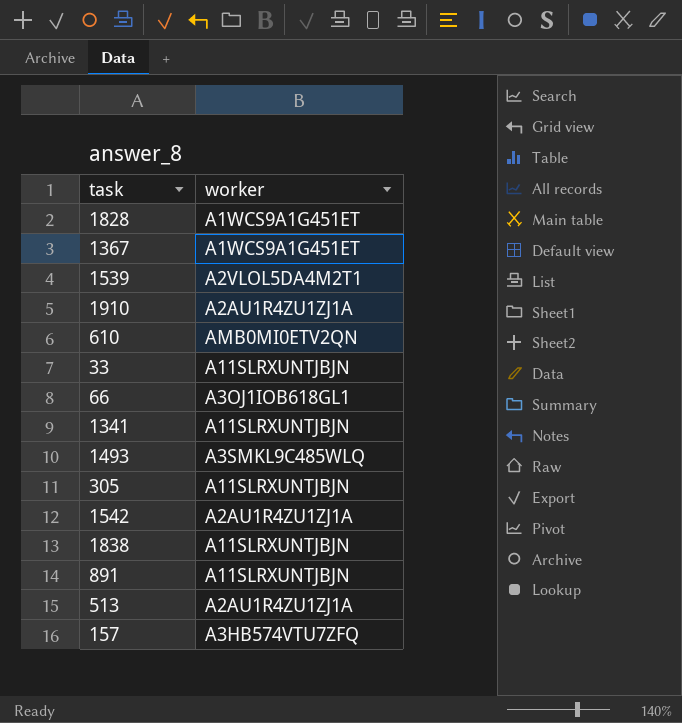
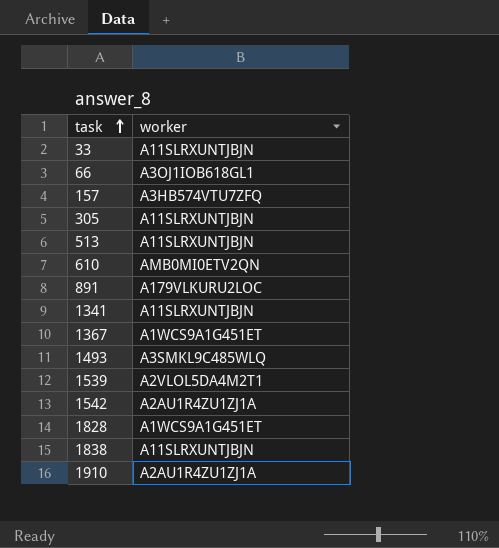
row order: none -> task ascending
513 | worker: A2AU1R4ZU1ZJ1A -> A11SLRXUNTJBJN
891 | worker: A11SLRXUNTJBJN -> A179VLKURU2LOC

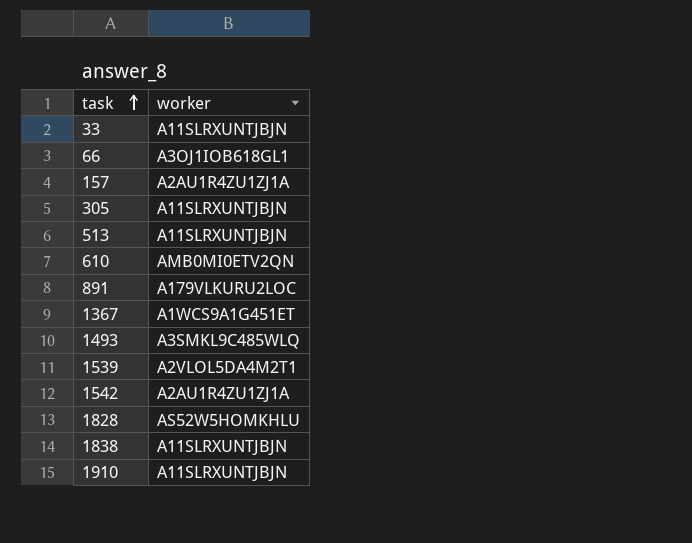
row 1341: A11SLRXUNTJBJN -> none
157 | worker: A3HB574VTU7ZFQ -> A2AU1R4ZU1ZJ1A
1828 | worker: A1WCS9A1G451ET -> AS52W5HOMKHLU
1910 | worker: A2AU1R4ZU1ZJ1A -> A11SLRXUNTJBJN

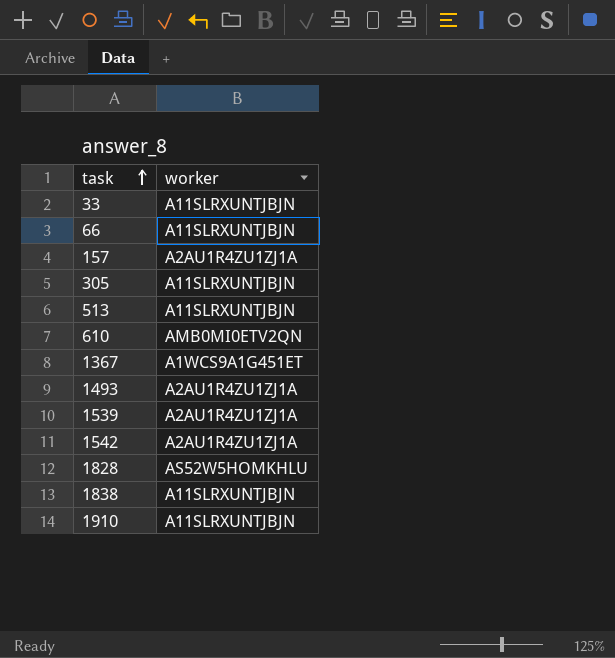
row 891: A179VLKURU2LOC -> none
66 | worker: A3OJ1IOB618GL1 -> A11SLRXUNTJBJN
1493 | worker: A3SMKL9C485WLQ -> A2AU1R4ZU1ZJ1A
1539 | worker: A2VLOL5DA4M2T1 -> A2AU1R4ZU1ZJ1A

